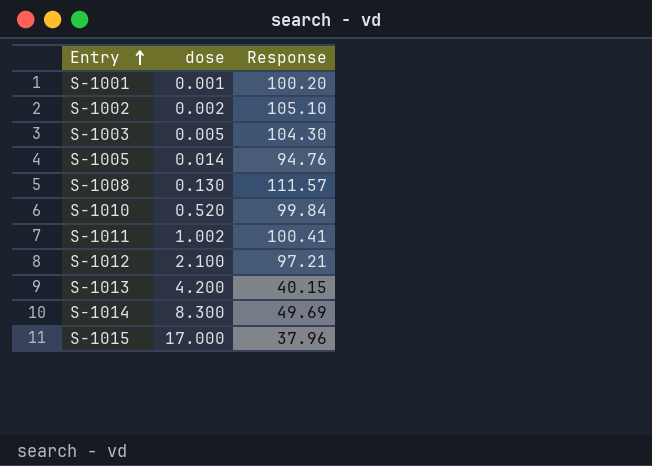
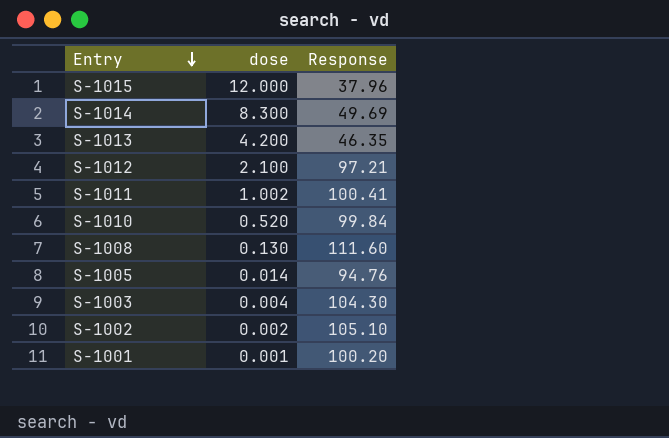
row order: Entry ascending -> Entry descending
S-1015 | dose: 17.000 -> 12.000
S-1013 | Response: 40.15 -> 46.35
S-1008 | Response: 111.57 -> 111.60
S-1003 | dose: 0.005 -> 0.004

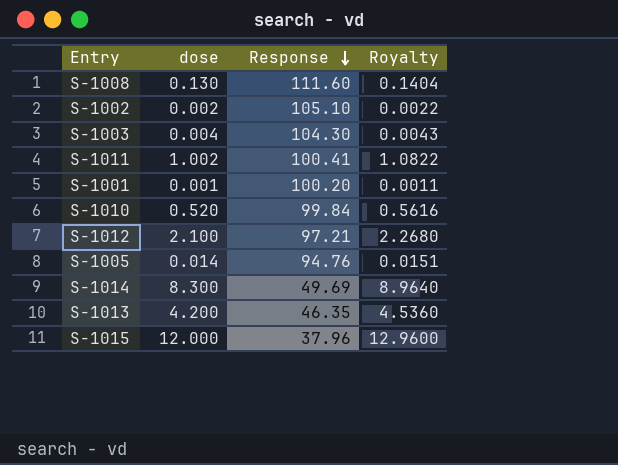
row order: Entry descending -> Response descending
column Royalty | formula: none -> [dose] * 1.08

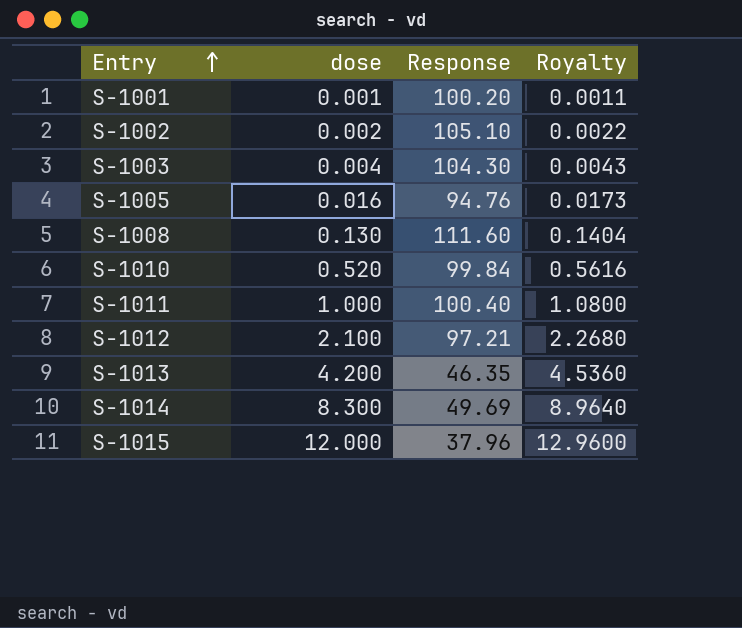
row order: Response descending -> Entry ascending
S-1005 | dose: 0.014 -> 0.016
S-1005 | Royalty: 0.0151 -> 0.0173
S-1011 | dose: 1.002 -> 1.000
S-1011 | Response: 100.41 -> 100.40
S-1011 | Royalty: 1.0822 -> 1.0800

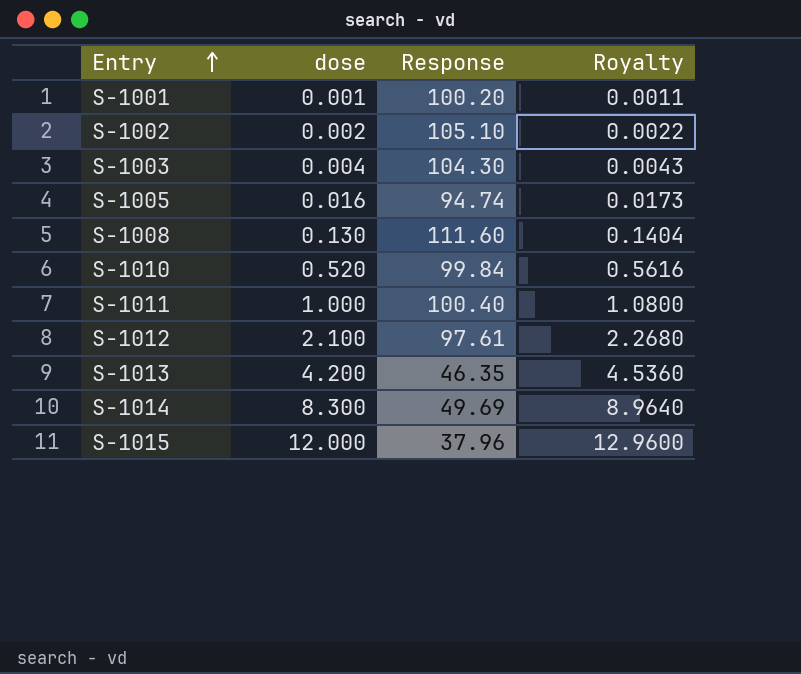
S-1005 | Response: 94.76 -> 94.74
S-1012 | Response: 97.21 -> 97.61

